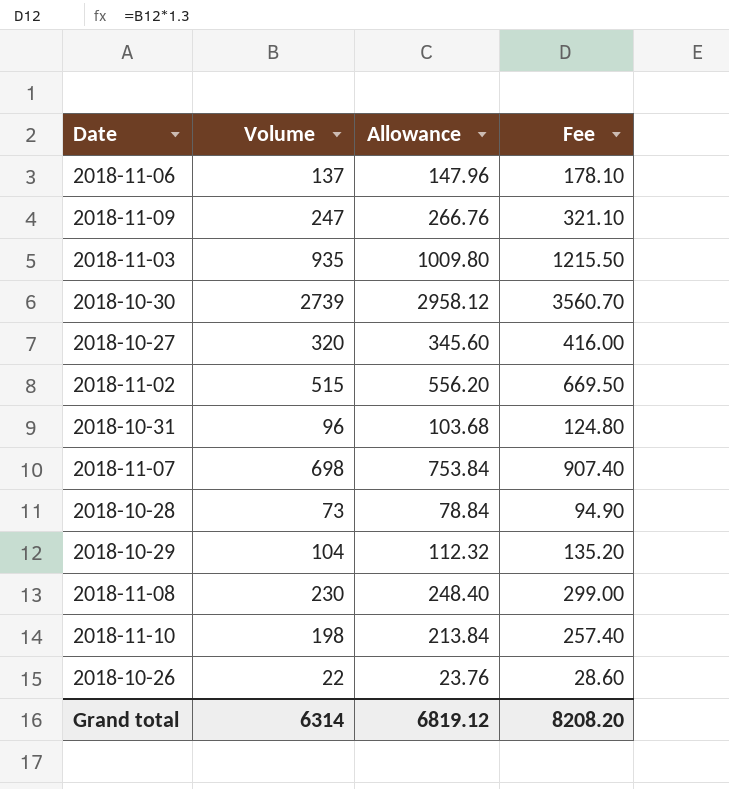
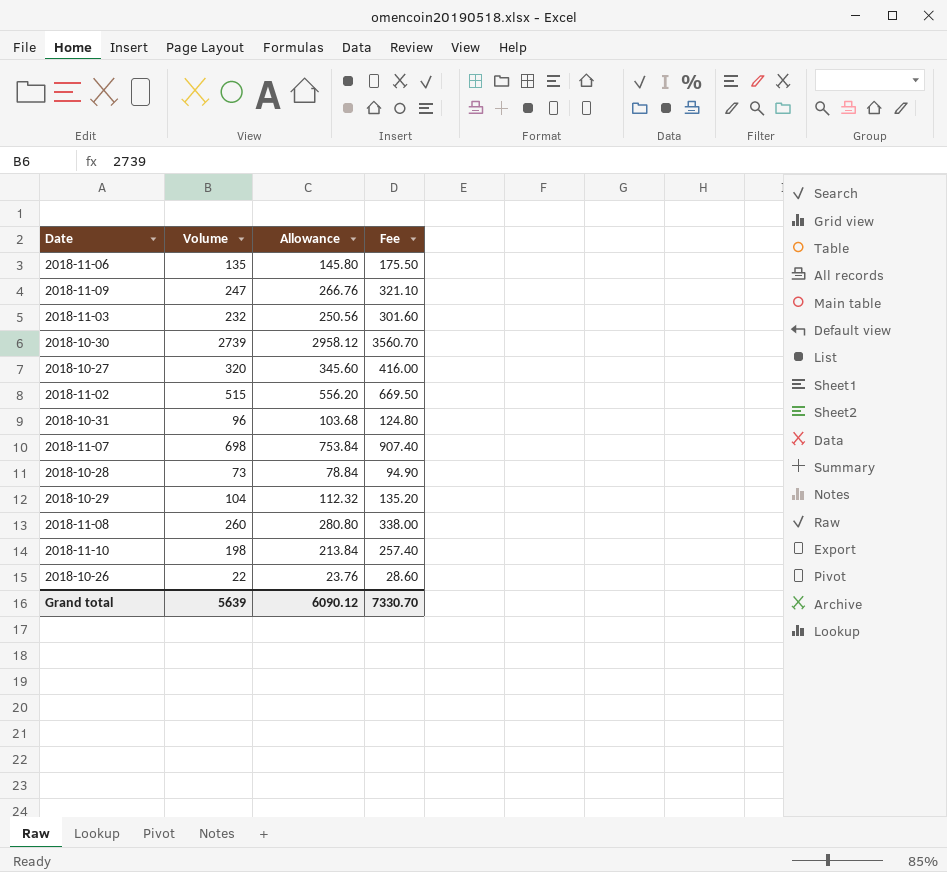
2018-11-06 | Volume: 137 -> 135
2018-11-06 | Allowance: 147.96 -> 145.80
2018-11-06 | Fee: 178.10 -> 175.50
2018-11-03 | Volume: 935 -> 232
2018-11-03 | Allowance: 1009.80 -> 250.56
2018-11-03 | Fee: 1215.50 -> 301.60
2018-11-08 | Volume: 230 -> 260
2018-11-08 | Allowance: 248.40 -> 280.80
2018-11-08 | Fee: 299.00 -> 338.00
Grand total | Volume: 6314 -> 5639
Grand total | Allowance: 6819.12 -> 6090.12
Grand total | Fee: 8208.20 -> 7330.70

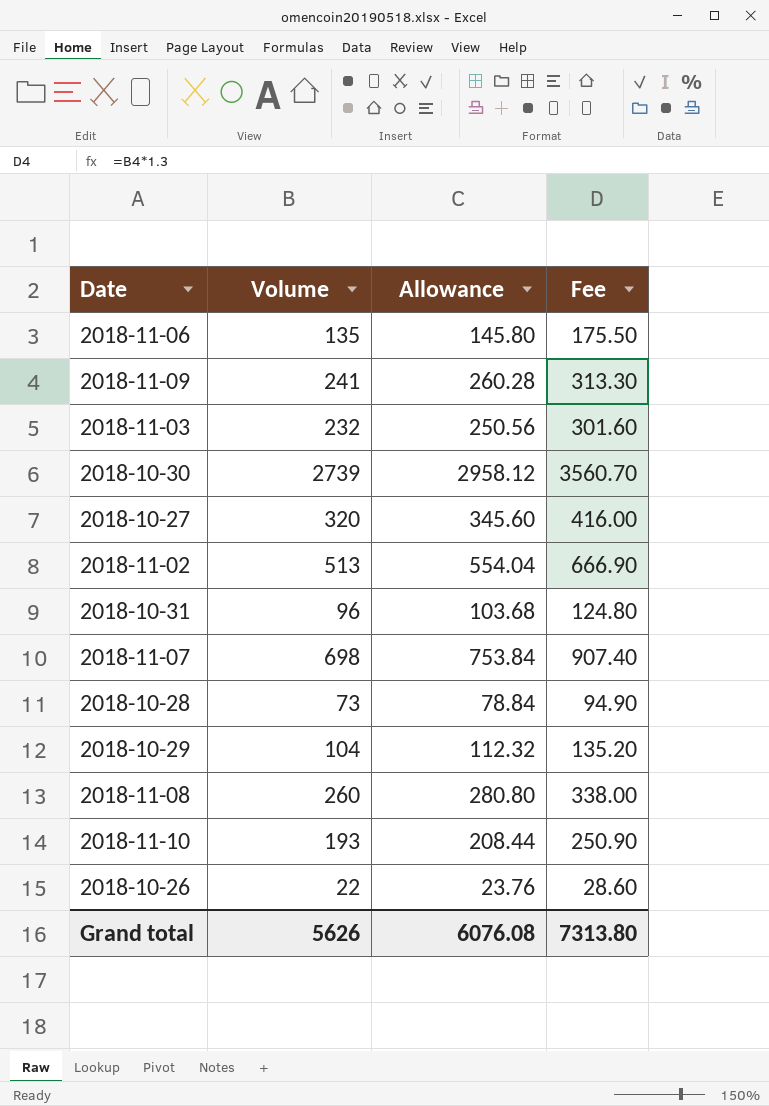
2018-11-09 | Volume: 247 -> 241
2018-11-09 | Allowance: 266.76 -> 260.28
2018-11-09 | Fee: 321.10 -> 313.30
2018-11-02 | Volume: 515 -> 513
2018-11-02 | Allowance: 556.20 -> 554.04
2018-11-02 | Fee: 669.50 -> 666.90
2018-11-10 | Volume: 198 -> 193
2018-11-10 | Allowance: 213.84 -> 208.44
2018-11-10 | Fee: 257.40 -> 250.90
Grand total | Volume: 5639 -> 5626
Grand total | Allowance: 6090.12 -> 6076.08
Grand total | Fee: 7330.70 -> 7313.80

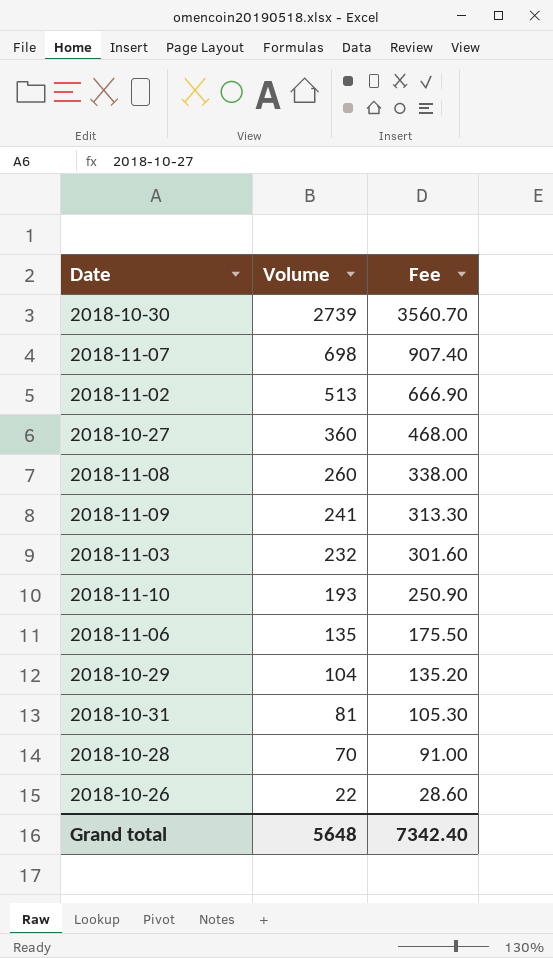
row order: none -> Volume descending
column Allowance | formula: [Volume] * 1.08 -> none
2018-10-27 | Volume: 320 -> 360
2018-10-27 | Fee: 416.00 -> 468.00
2018-10-31 | Volume: 96 -> 81
2018-10-31 | Fee: 124.80 -> 105.30
2018-10-28 | Volume: 73 -> 70
2018-10-28 | Fee: 94.90 -> 91.00
Grand total | Volume: 5626 -> 5648
Grand total | Fee: 7313.80 -> 7342.40

